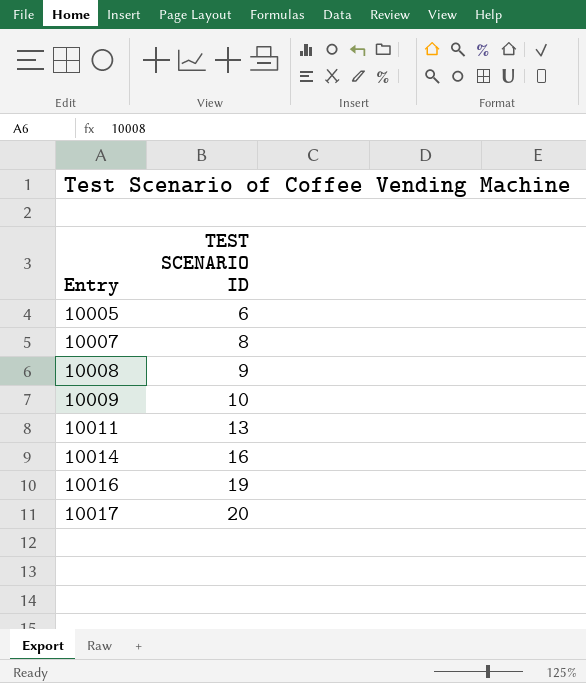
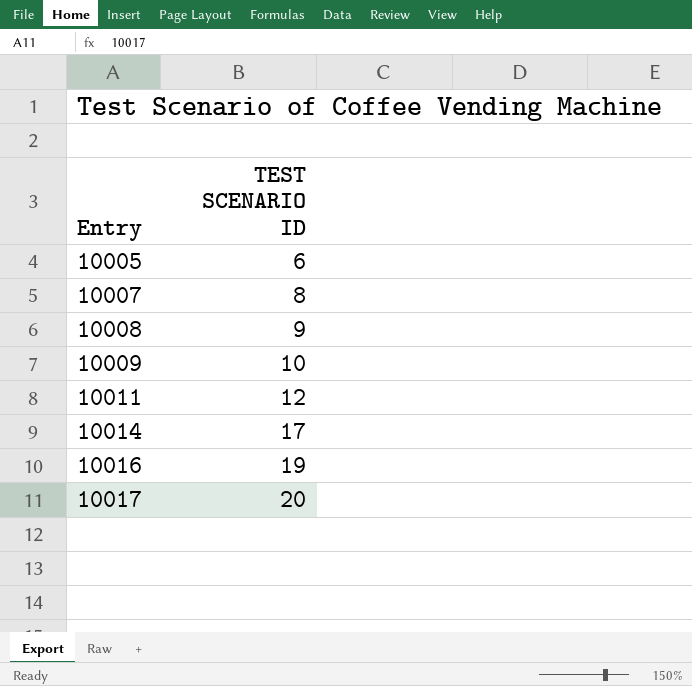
10011 | TEST SCENARIO ID: 13 -> 12
10014 | TEST SCENARIO ID: 16 -> 17

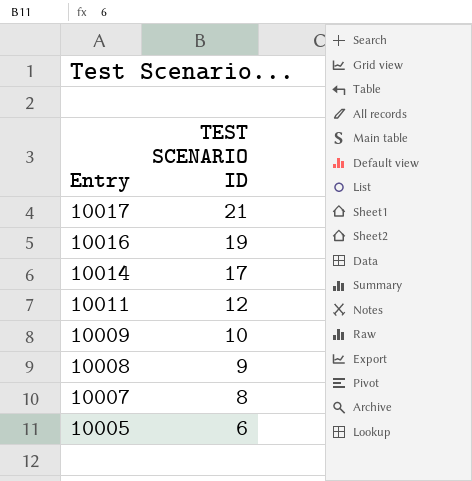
row order: Entry ascending -> Entry descending
10017 | TEST SCENARIO ID: 20 -> 21

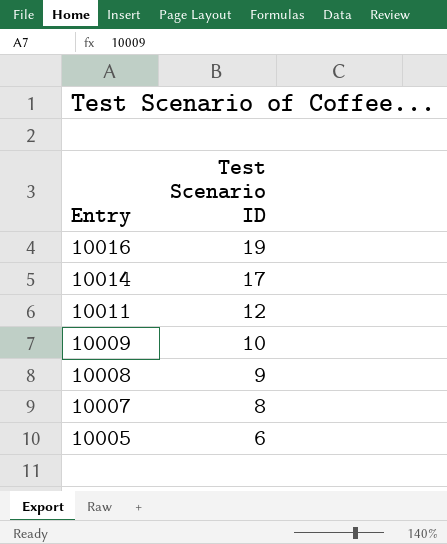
column name: TEST SCENARIO ID -> Test Scenario ID
row 10017: 21 -> none

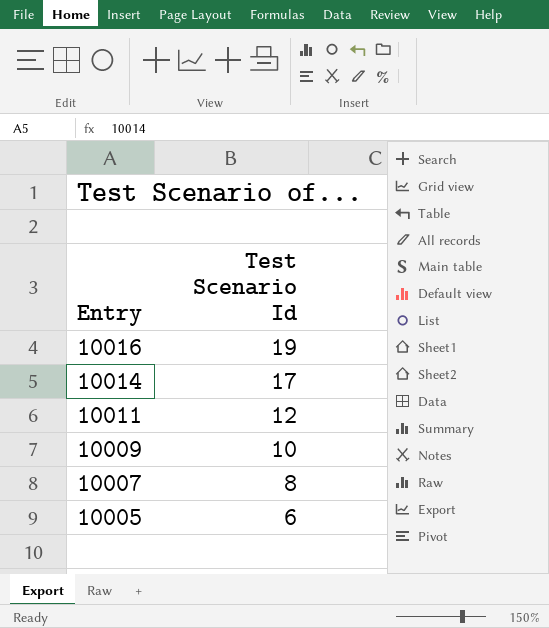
column name: Test Scenario ID -> Test Scenario Id
row 10008: 9 -> none

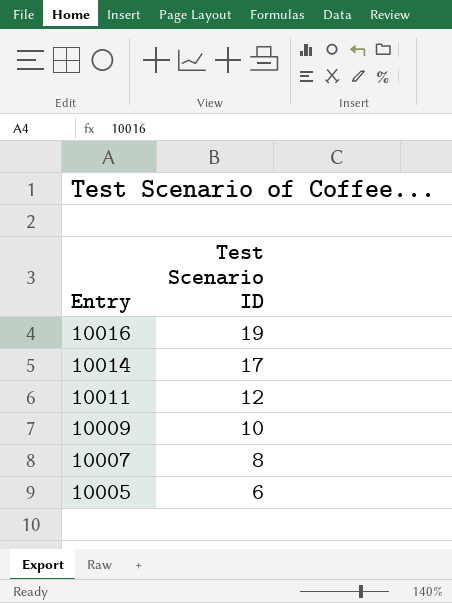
column name: Test Scenario Id -> Test Scenario ID

